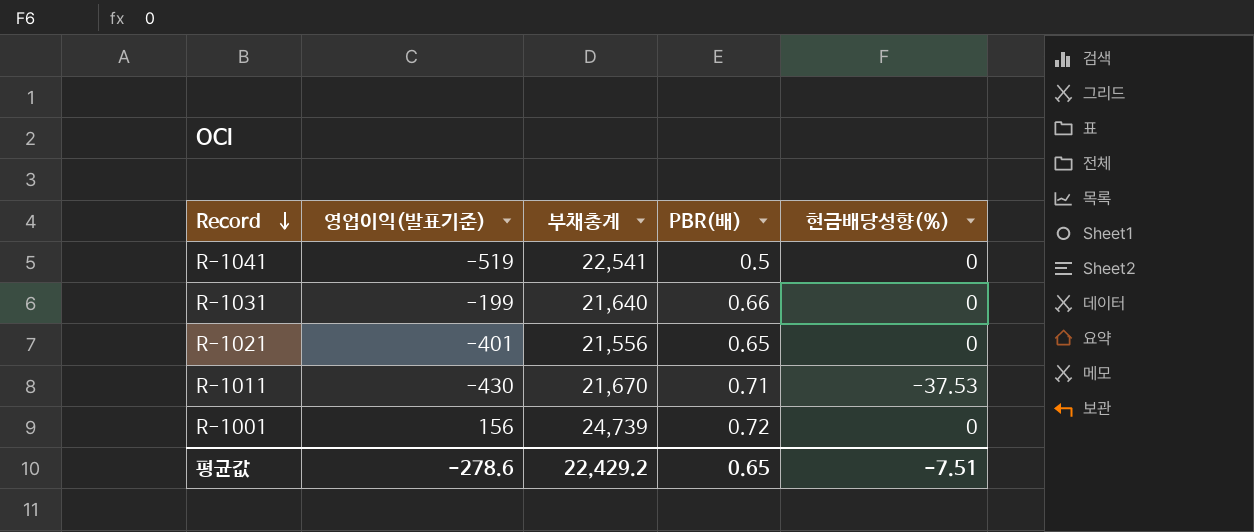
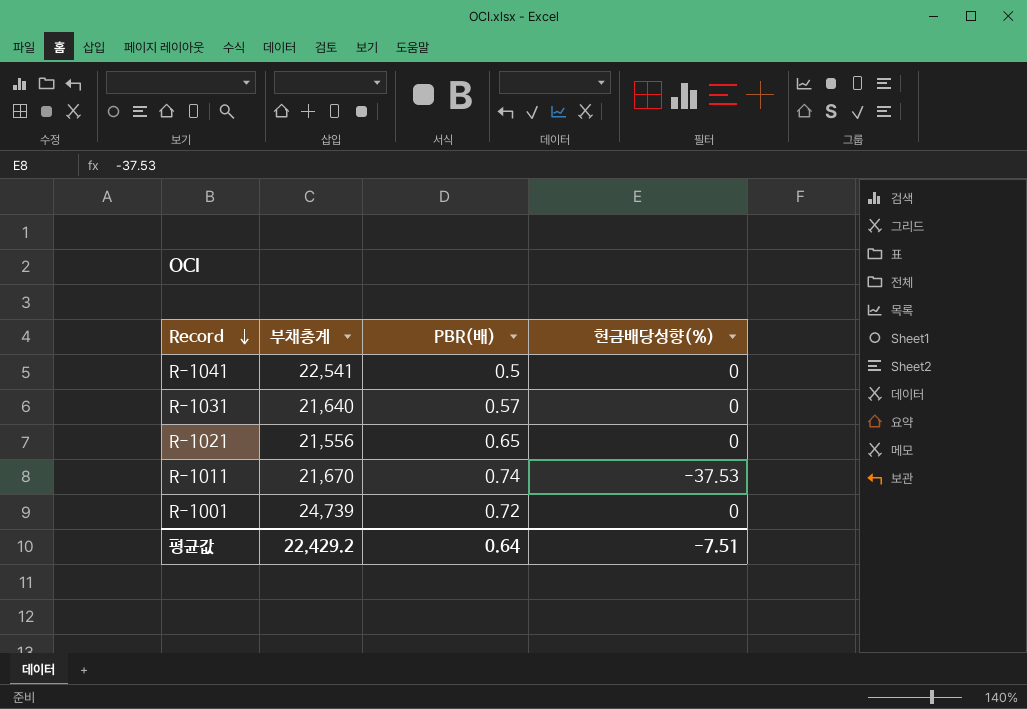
column 영업이익(발표기준) | position: 2 -> none
R-1031 | PBR(배): 0.66 -> 0.57
R-1011 | PBR(배): 0.71 -> 0.74
평균값 | PBR(배): 0.65 -> 0.64

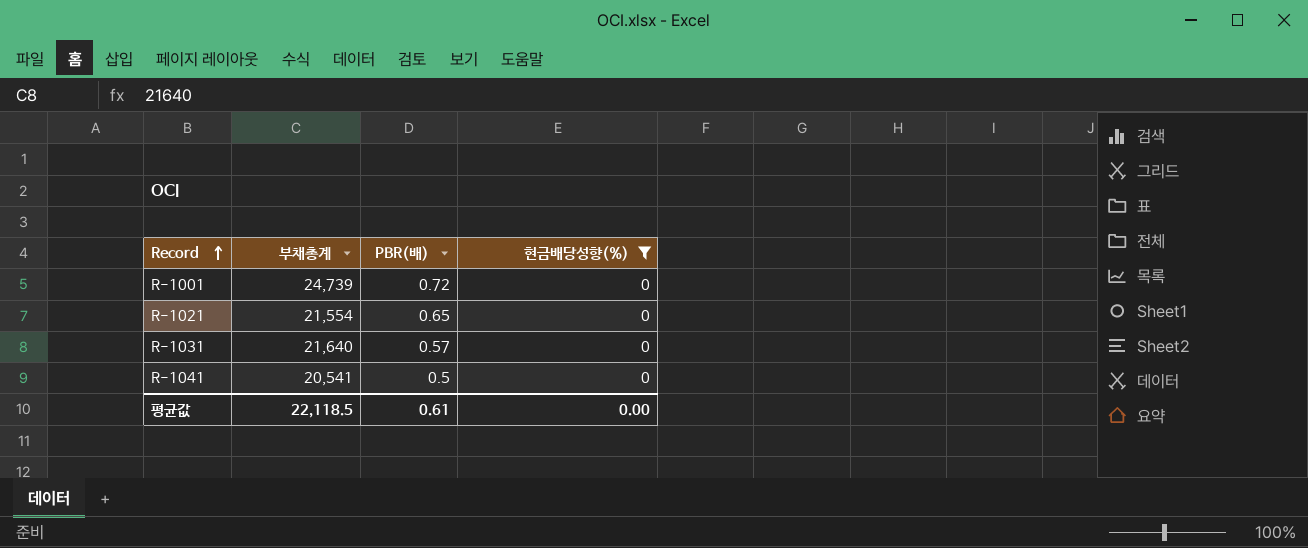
filter: none -> 현금배당성향(%) = 0
row order: Record descending -> Record ascending
R-1021 | 부채총계: 21,556 -> 21,554
R-1041 | 부채총계: 22,541 -> 20,541
평균값 | 부채총계: 22,429.2 -> 22,118.5
평균값 | PBR(배): 0.64 -> 0.61
평균값 | 현금배당성향(%): -7.51 -> 0.00

